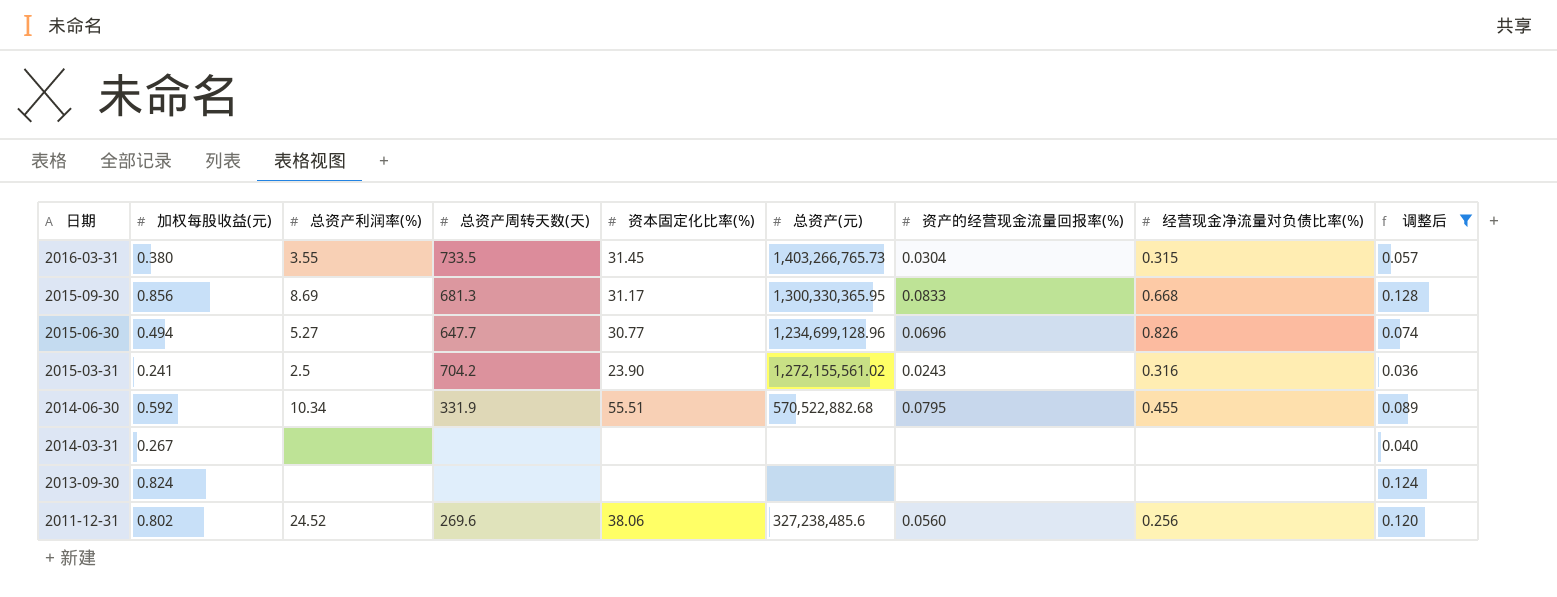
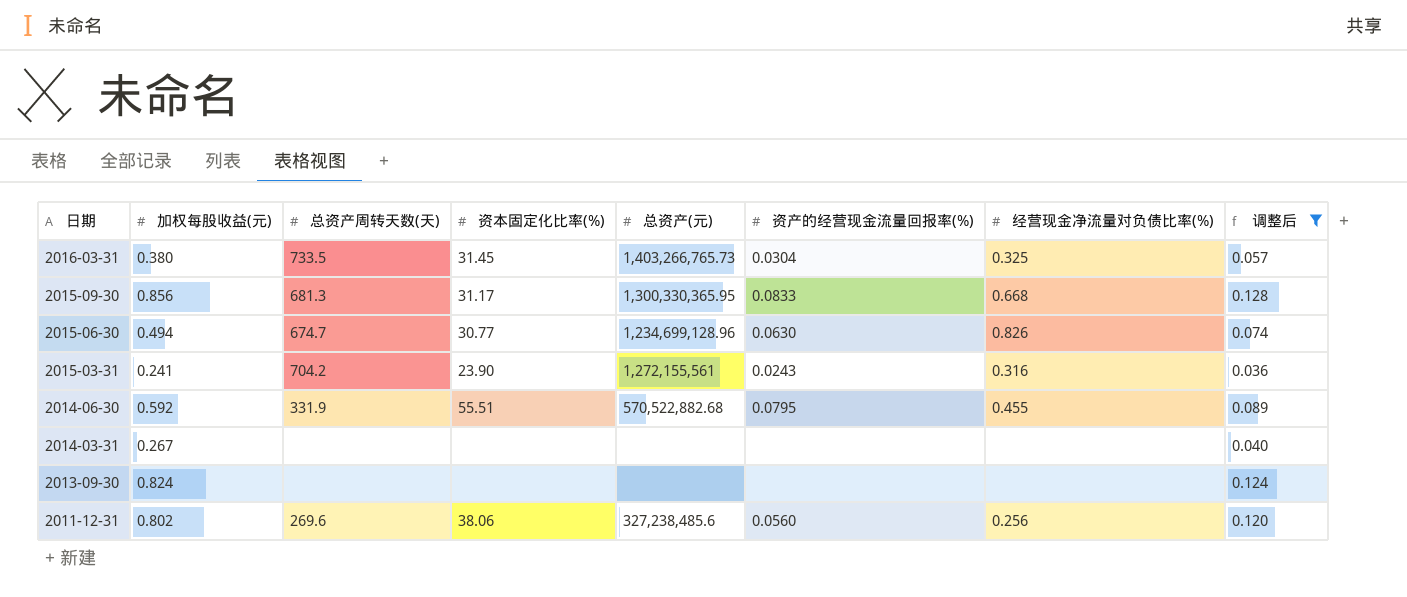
column 总资产利润率(%) | position: 3 -> none
2016-03-31 | 经营现金净流量对负债比率(%): 0.315 -> 0.325
2015-06-30 | 总资产周转天数(天): 647.7 -> 674.7
2015-06-30 | 资产的经营现金流量回报率(%): 0.0696 -> 0.0630
2015-03-31 | 总资产(元): 1,272,155,561.02 -> 1,272,155,561

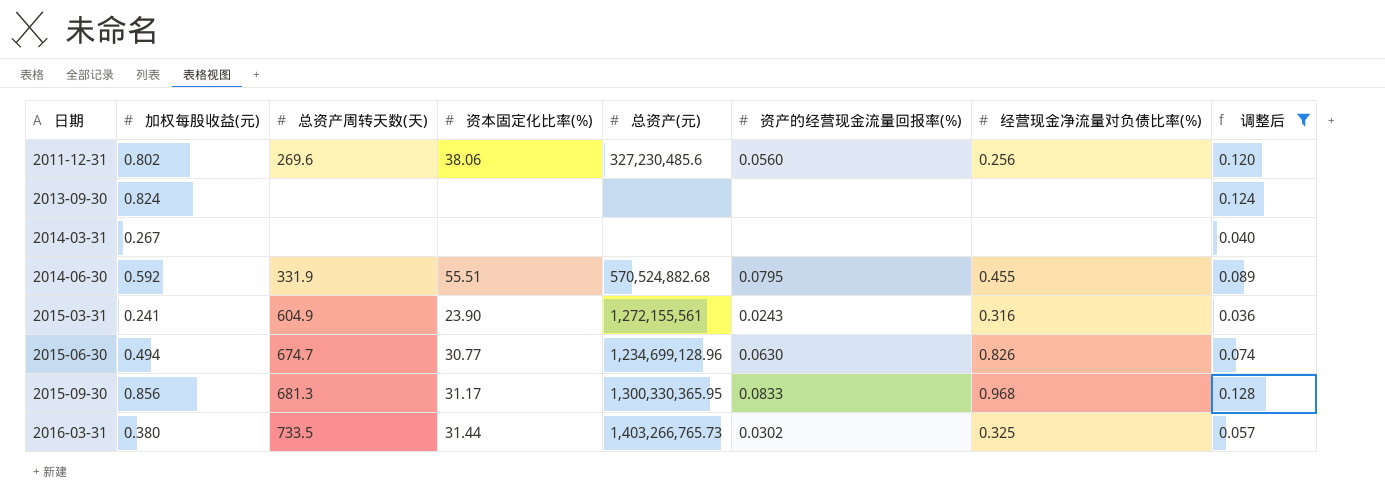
row order: 日期 descending -> 日期 ascending
2011-12-31 | 总资产(元): 327,238,485.6 -> 327,230,485.6
2014-06-30 | 总资产(元): 570,522,882.68 -> 570,524,882.68
2015-03-31 | 总资产周转天数(天): 704.2 -> 604.9
2015-09-30 | 经营现金净流量对负债比率(%): 0.668 -> 0.968
2016-03-31 | 资本固定化比率(%): 31.45 -> 31.44
2016-03-31 | 资产的经营现金流量回报率(%): 0.0304 -> 0.0302

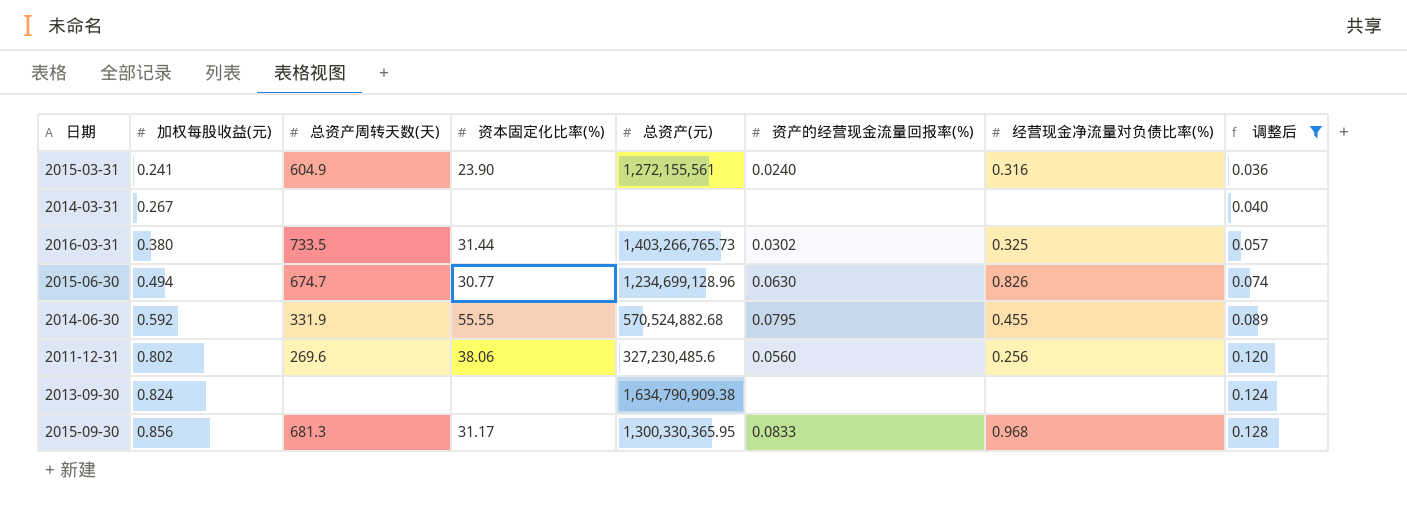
row order: 日期 ascending -> 加权每股收益(元) ascending
2015-03-31 | 资产的经营现金流量回报率(%): 0.0243 -> 0.0240
2014-06-30 | 资本固定化比率(%): 55.51 -> 55.55
2013-09-30 | 总资产(元): none -> 1,634,790,909.38

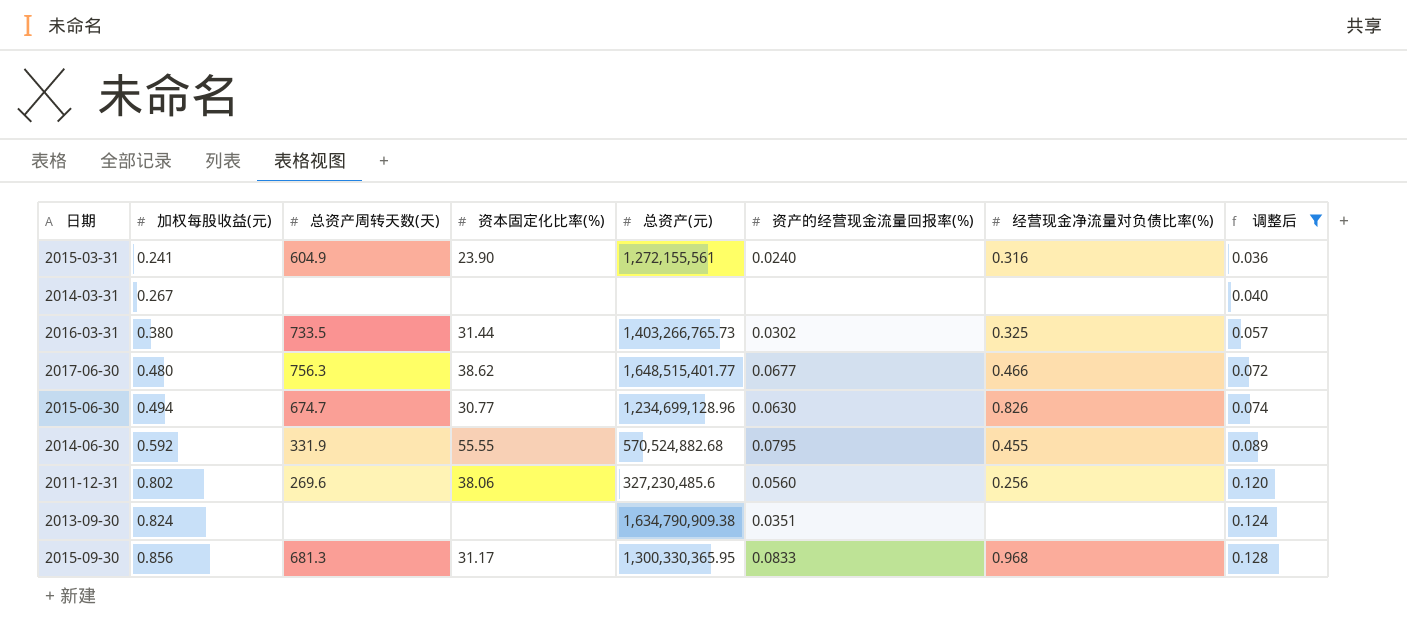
row 2017-06-30: none -> 0.480 | 756.3 | 38.62 | 1,648,515,401.77 | 0.0677 | 0.466 | 0.072
2013-09-30 | 资产的经营现金流量回报率(%): none -> 0.0351

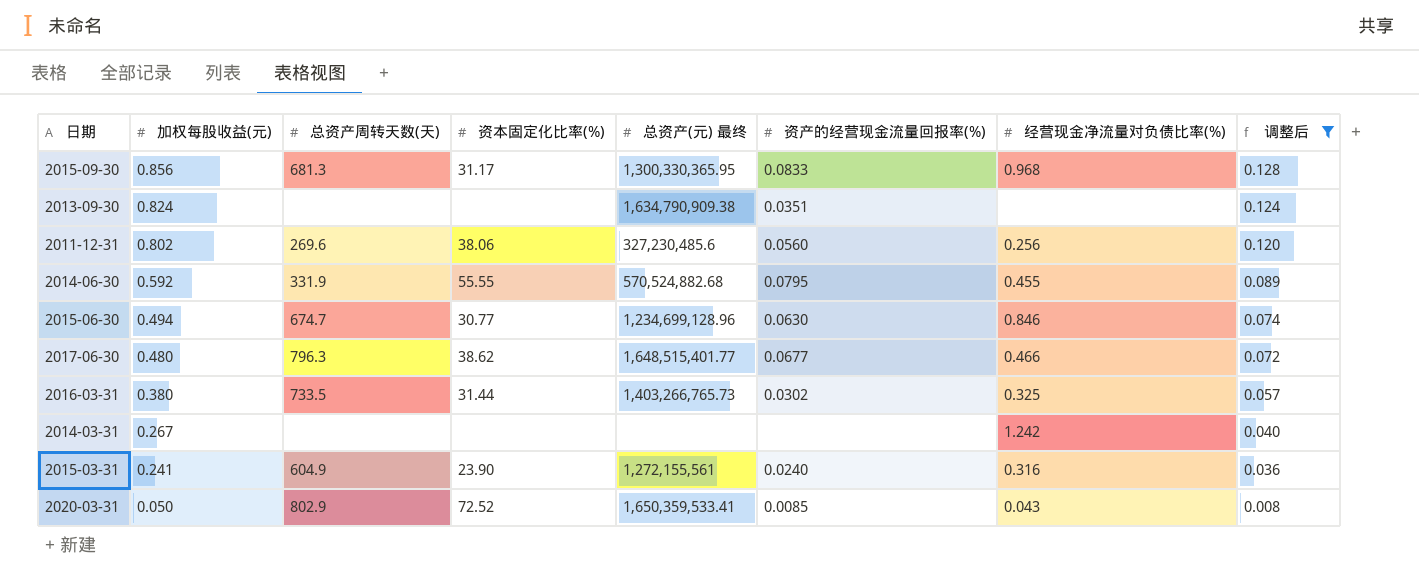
row order: 加权每股收益(元) ascending -> 加权每股收益(元) descending
column name: 总资产(元) -> 总资产(元) 最终
2015-06-30 | 经营现金净流量对负债比率(%): 0.826 -> 0.846
2017-06-30 | 总资产周转天数(天): 756.3 -> 796.3
2014-03-31 | 经营现金净流量对负债比率(%): none -> 1.242
row 2020-03-31: none -> 0.050 | 802.9 | 72.52 | 1,650,359,533.41 | 0.0085 | 0.043 | 0.008

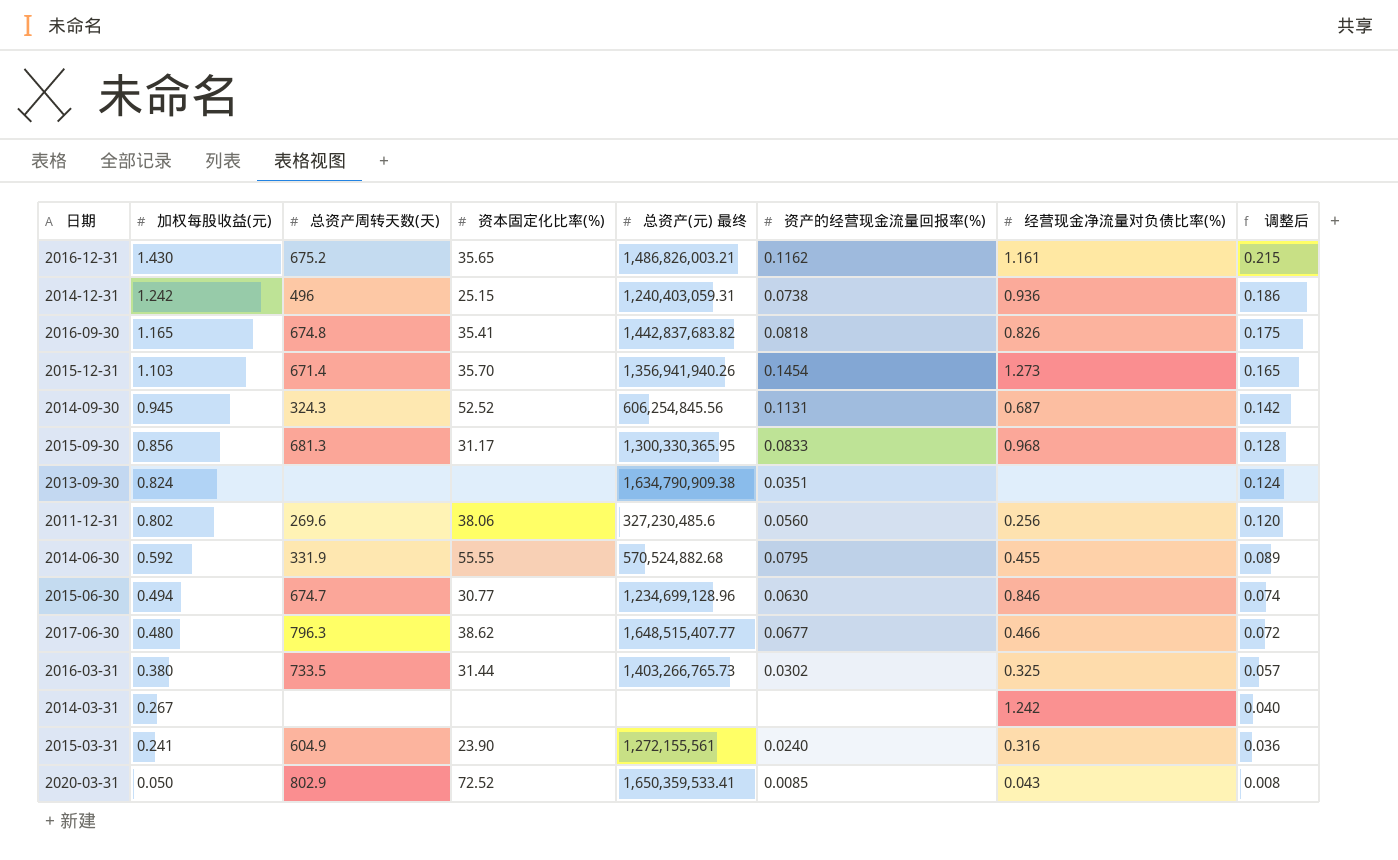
filter: 调整后 <= 0.128 -> none
2017-06-30 | 总资产(元) 最终: 1,648,515,401.77 -> 1,648,515,407.77

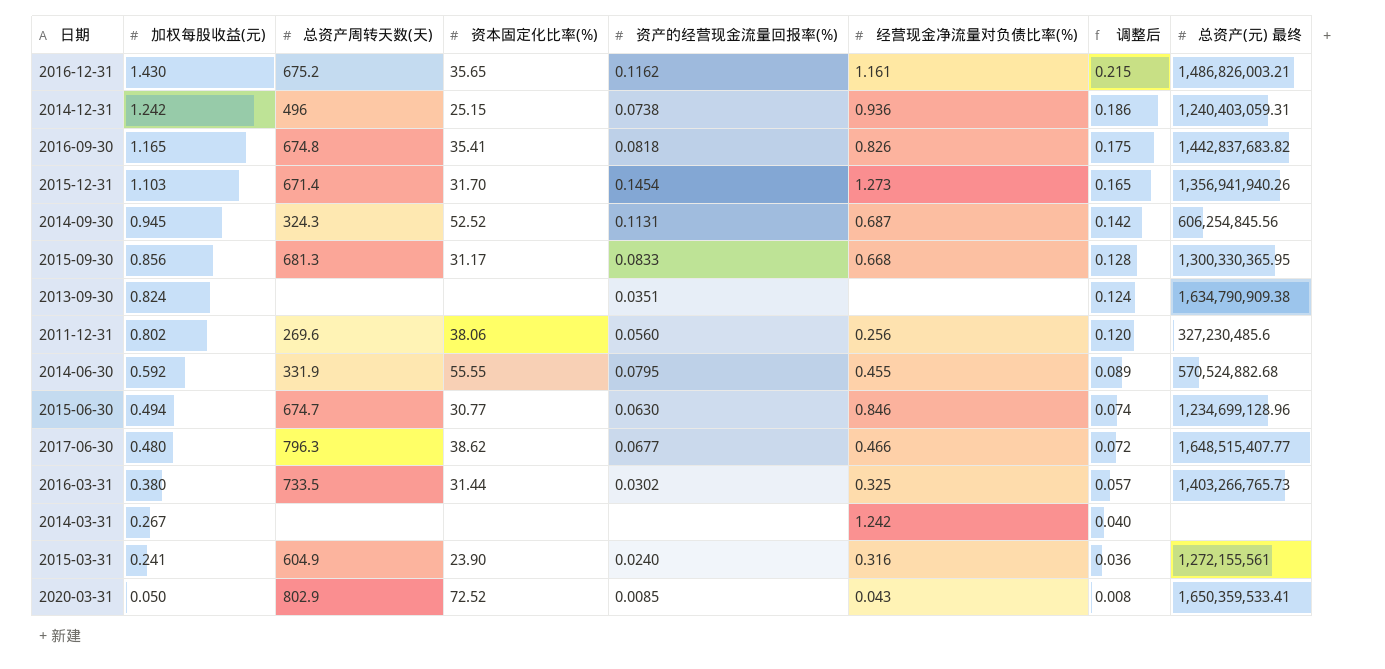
column 总资产(元) 最终 | position: 5 -> 8
2015-12-31 | 资本固定化比率(%): 35.70 -> 31.70
2015-09-30 | 经营现金净流量对负债比率(%): 0.968 -> 0.668

